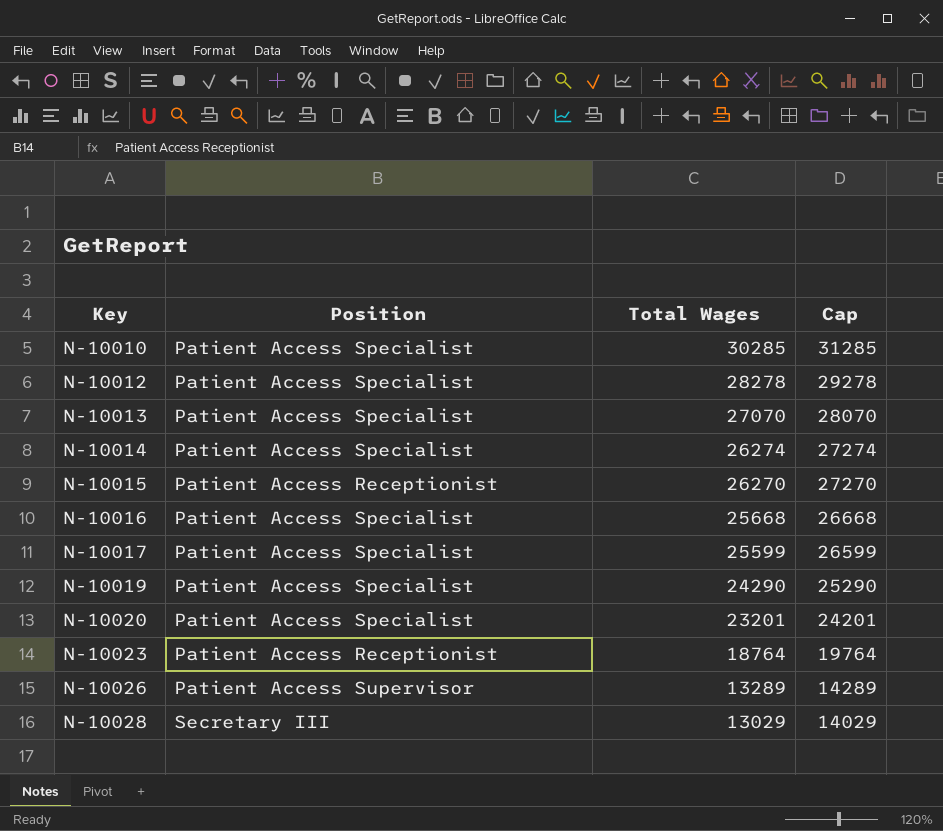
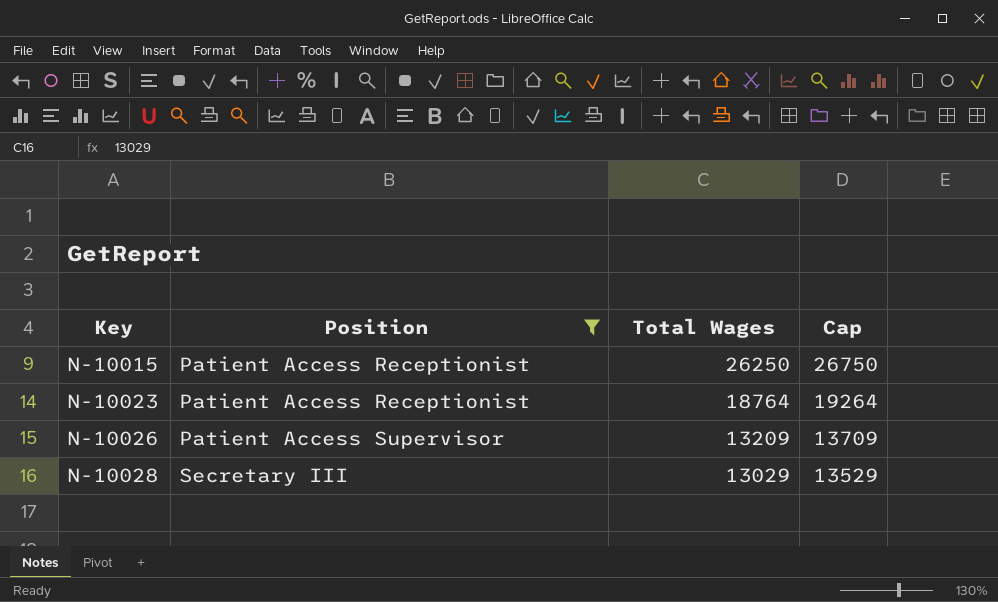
filter: none -> Position != Patient Access Specialist
column Cap | formula: [Total Wages] + 1000 -> [Total Wages] + 500
N-10015 | Total Wages: 26270 -> 26250
N-10026 | Total Wages: 13289 -> 13209

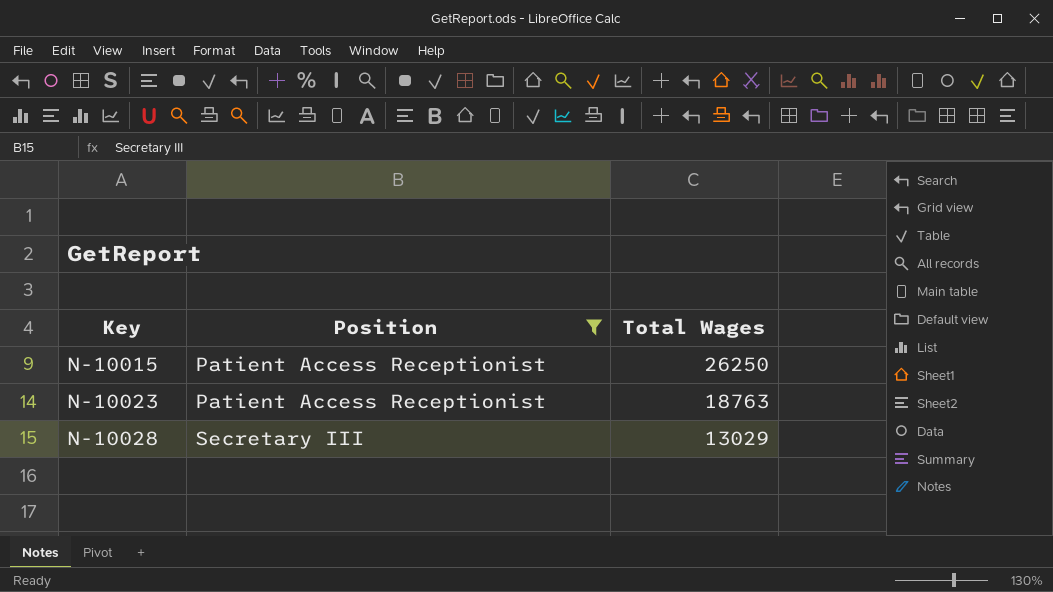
column Cap | formula: [Total Wages] + 500 -> none
row N-10026: Patient Access Supervisor | 13209 | 13709 -> none
N-10023 | Total Wages: 18764 -> 18763

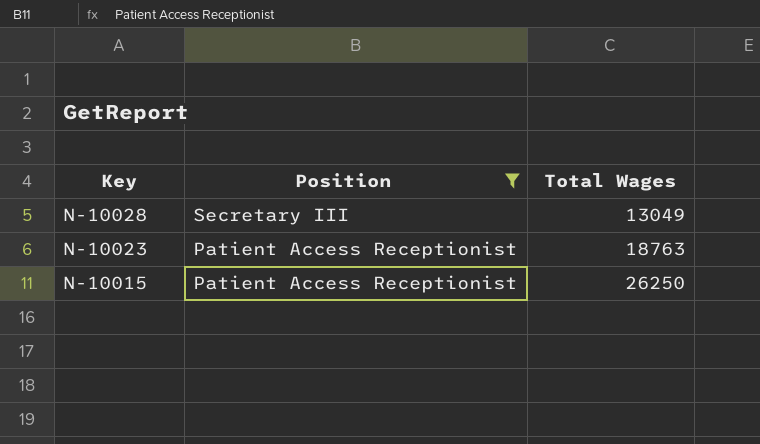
row order: Key ascending -> Key descending
N-10028 | Total Wages: 13029 -> 13049

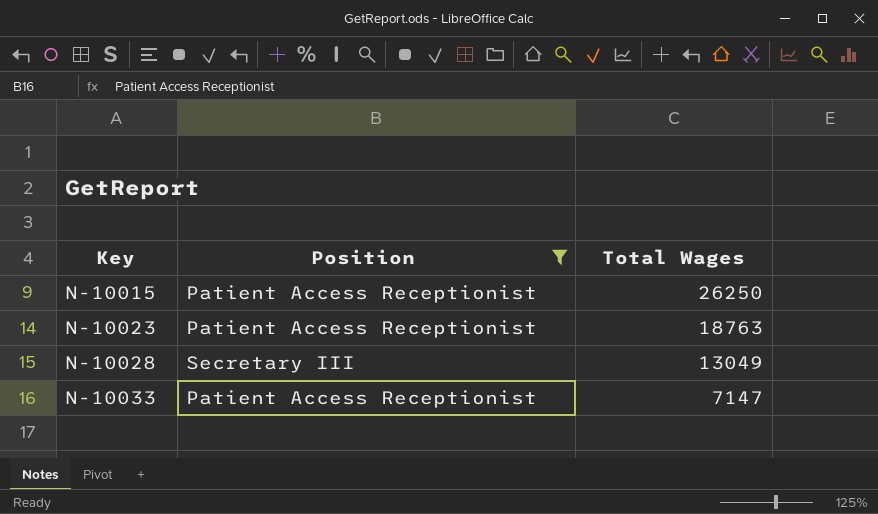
row order: Key descending -> Key ascending
row N-10033: none -> Patient Access Receptionist | 7147

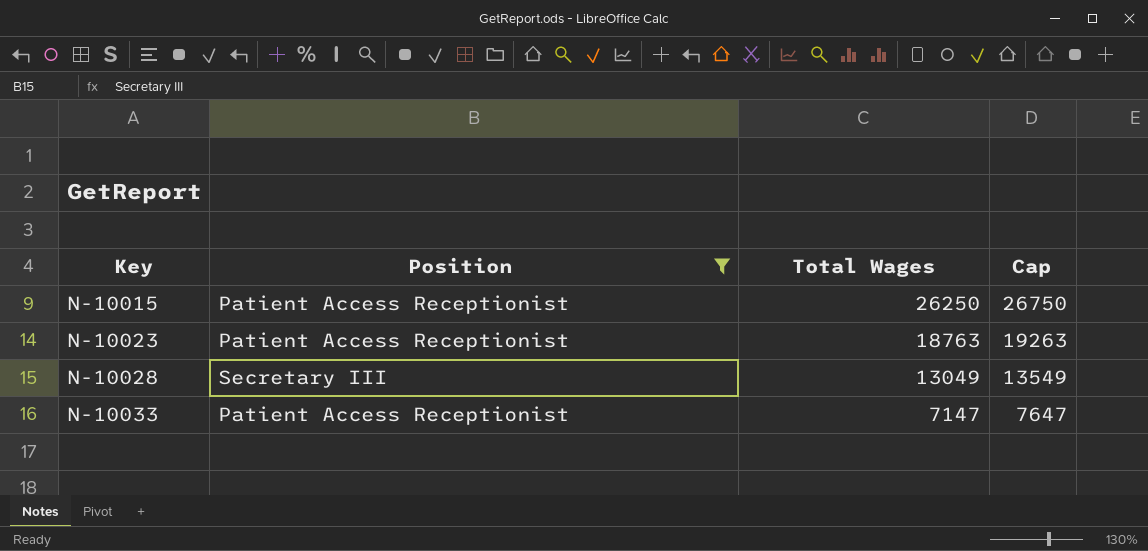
column Cap | formula: none -> [Total Wages] + 500

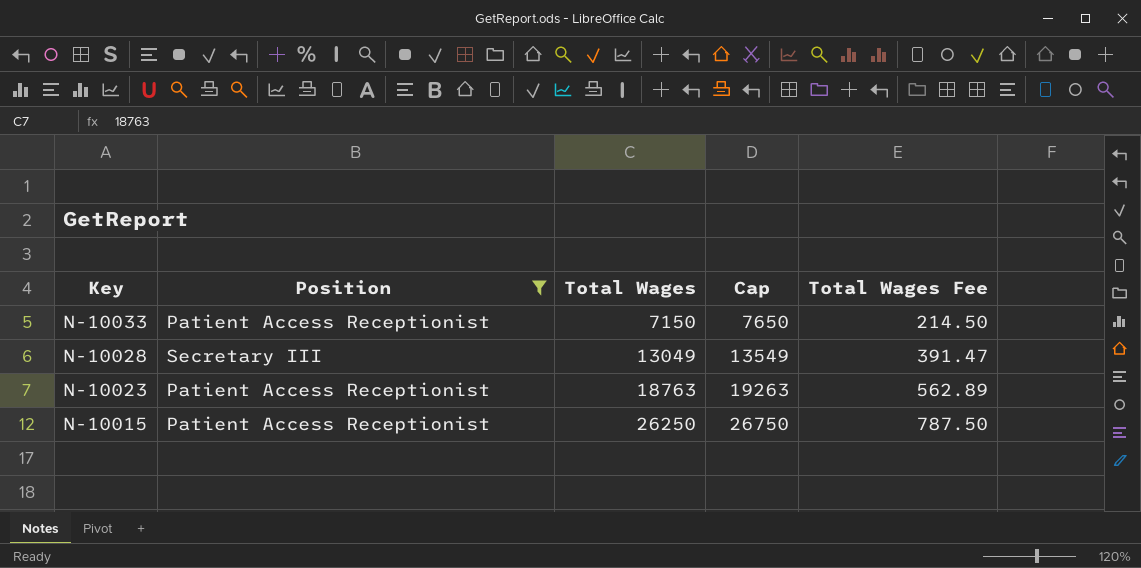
row order: Key ascending -> Key descending
column Total Wages Fee | formula: none -> [Total Wages] * 0.03
N-10033 | Total Wages: 7147 -> 7150
N-10033 | Cap: 7647 -> 7650

